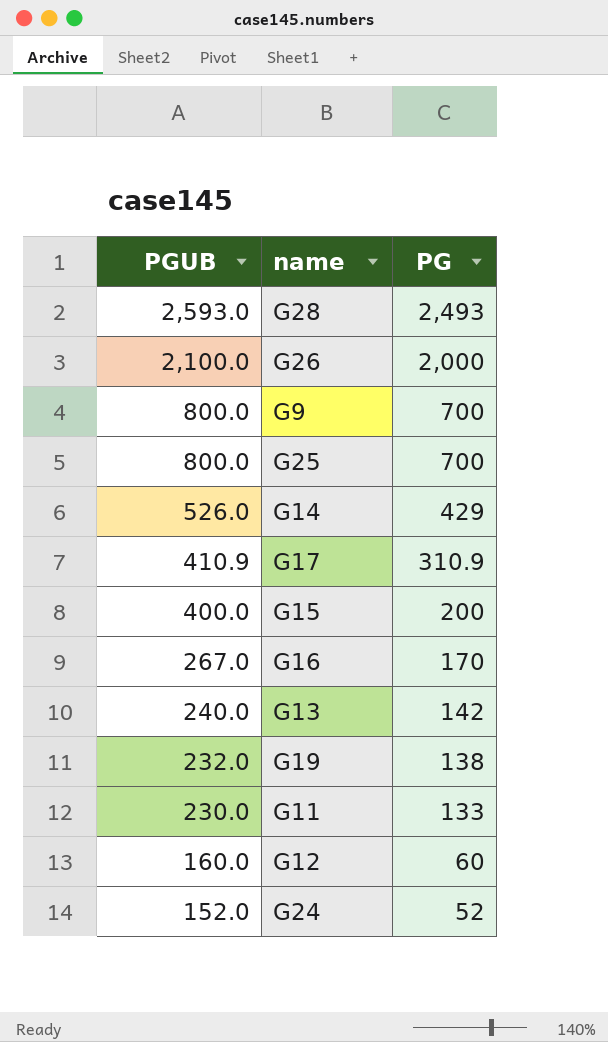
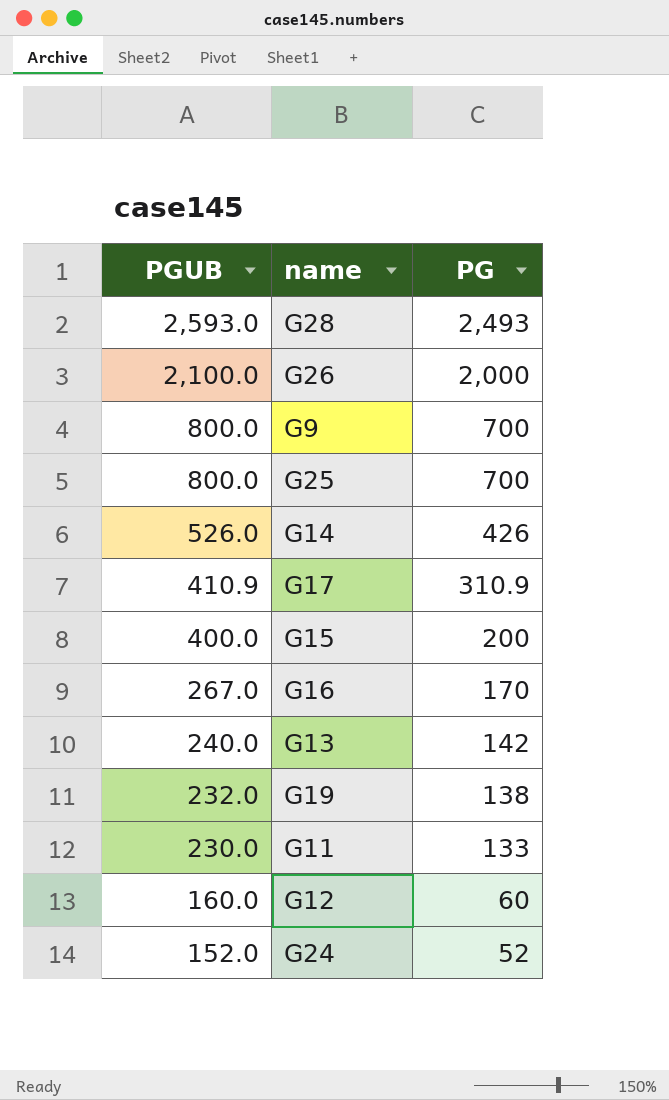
G14 | PG: 429 -> 426

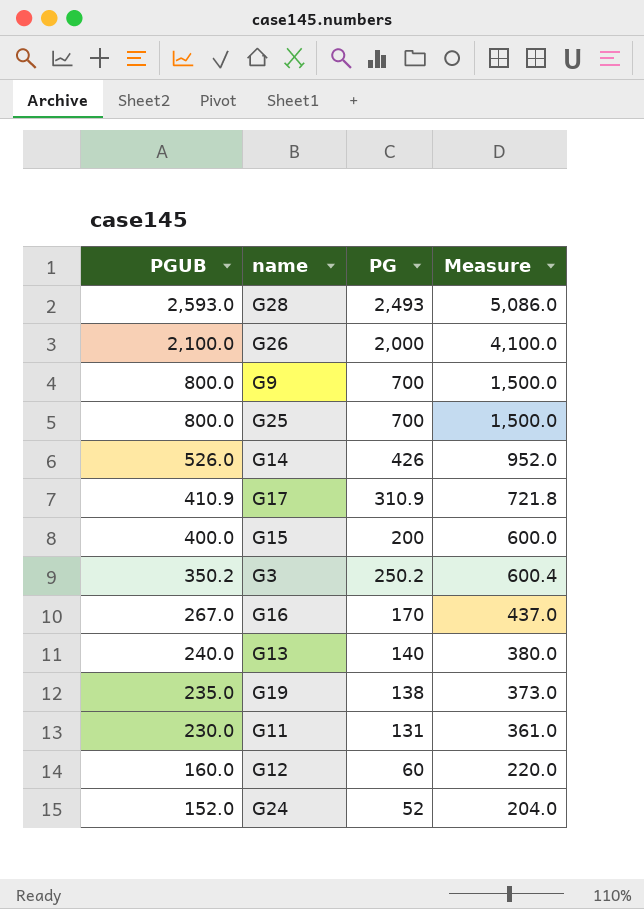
column Measure | formula: none -> [PGUB] + [PG]
row G3: none -> 350.2 | 250.2 | 600.4
G13 | PG: 142 -> 140
G19 | PGUB: 232.0 -> 235.0
G11 | PG: 133 -> 131

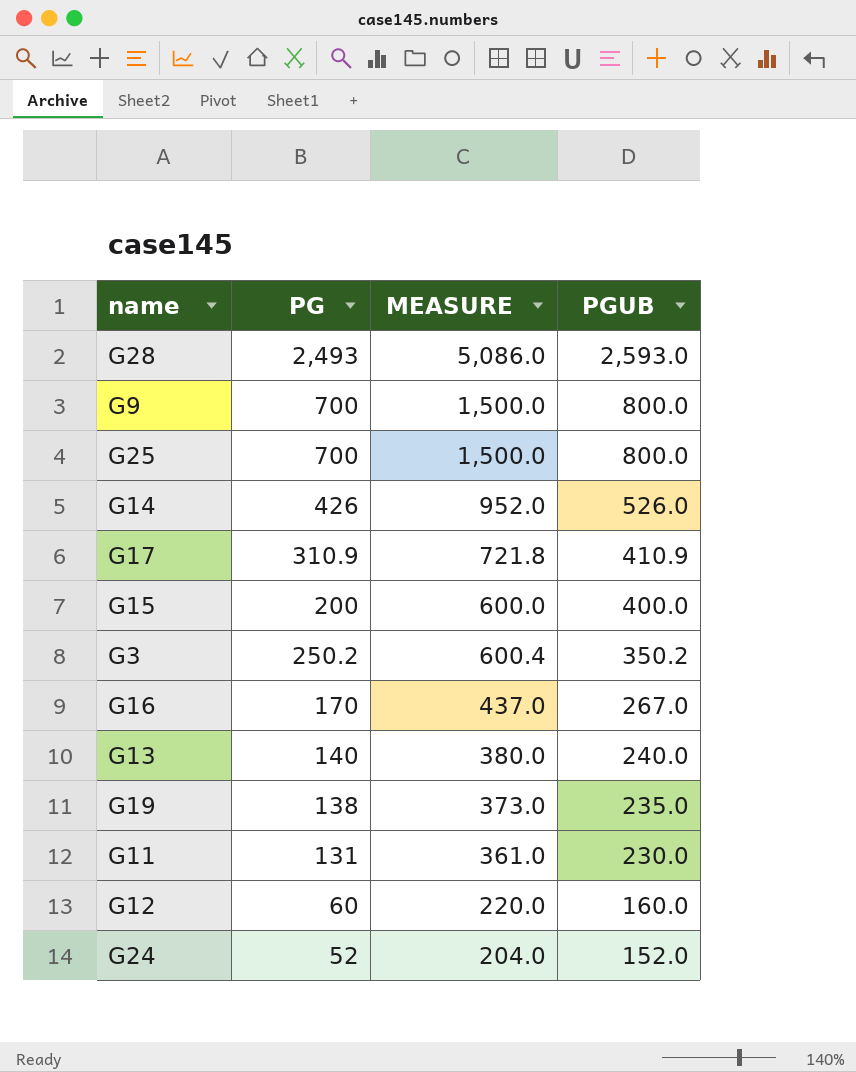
column name: Measure -> MEASURE
column PGUB | position: 1 -> 4
row G26: 2,100.0 | 2,000 | 4,100.0 -> none

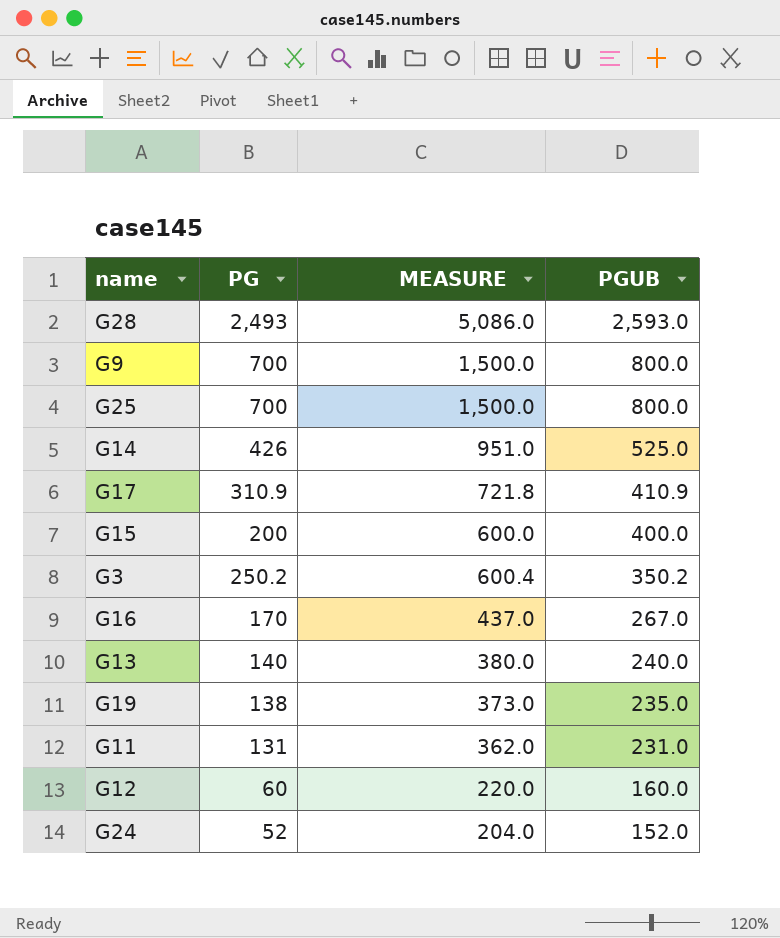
G14 | MEASURE: 952.0 -> 951.0
G14 | PGUB: 526.0 -> 525.0
G11 | MEASURE: 361.0 -> 362.0
G11 | PGUB: 230.0 -> 231.0

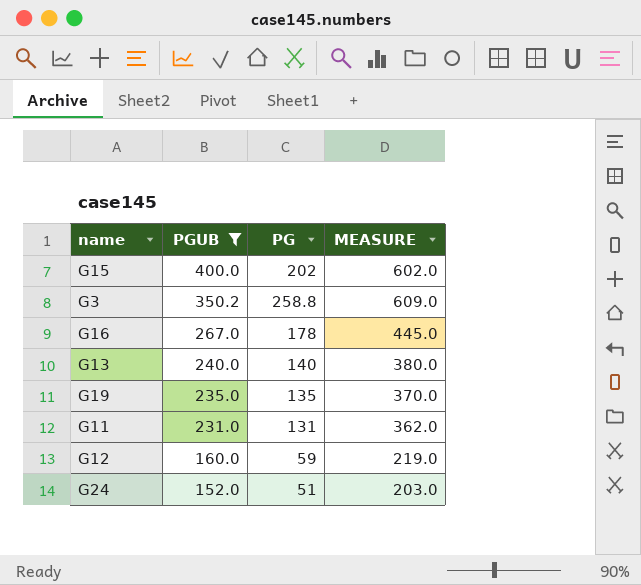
filter: none -> PGUB <= 400.0
column PGUB | position: 4 -> 2
G15 | PG: 200 -> 202
G15 | MEASURE: 600.0 -> 602.0
G3 | PG: 250.2 -> 258.8
G3 | MEASURE: 600.4 -> 609.0
G16 | PG: 170 -> 178
G16 | MEASURE: 437.0 -> 445.0
G19 | PG: 138 -> 135
G19 | MEASURE: 373.0 -> 370.0
G12 | PG: 60 -> 59
G12 | MEASURE: 220.0 -> 219.0
G24 | PG: 52 -> 51
G24 | MEASURE: 204.0 -> 203.0

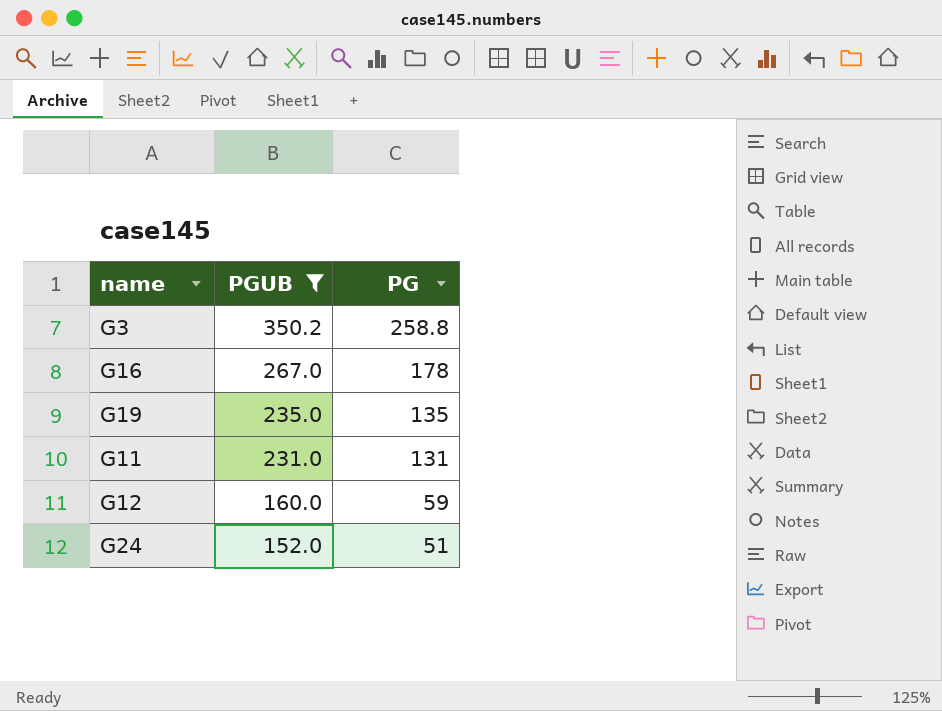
column MEASURE | formula: [PGUB] + [PG] -> none
row G15: 400.0 | 202 | 602.0 -> none
row G13: 240.0 | 140 | 380.0 -> none

